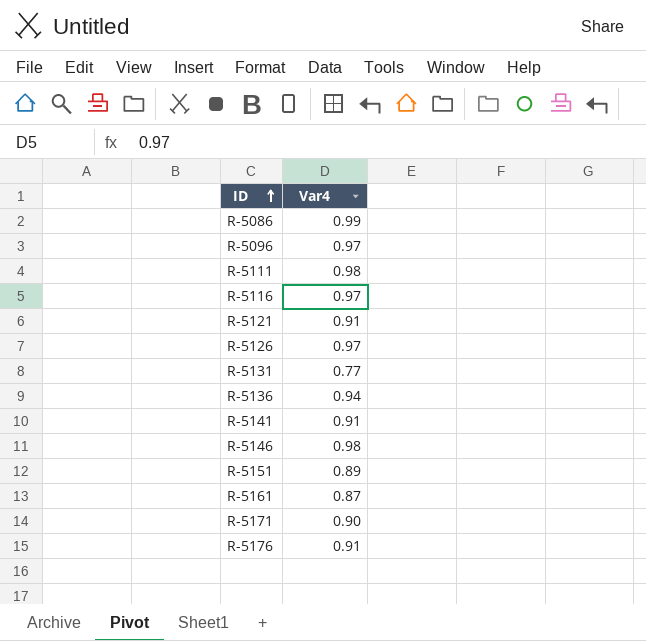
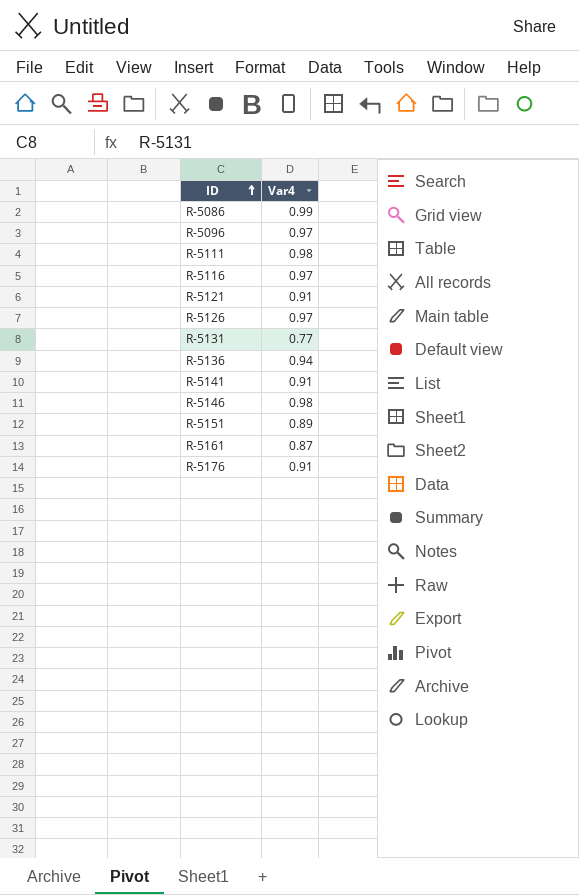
row R-5171: 0.90 -> none

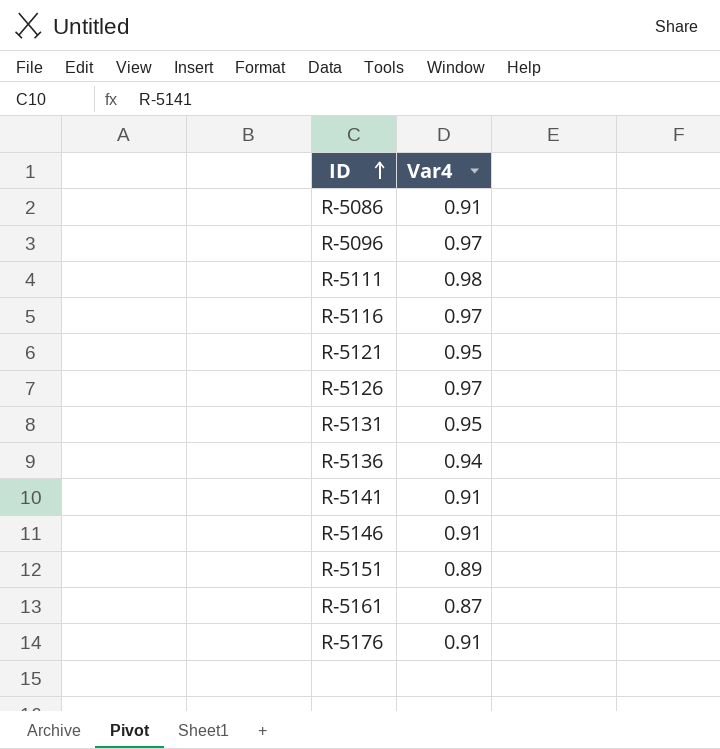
R-5086 | Var4: 0.99 -> 0.91
R-5121 | Var4: 0.91 -> 0.95
R-5131 | Var4: 0.77 -> 0.95
R-5146 | Var4: 0.98 -> 0.91

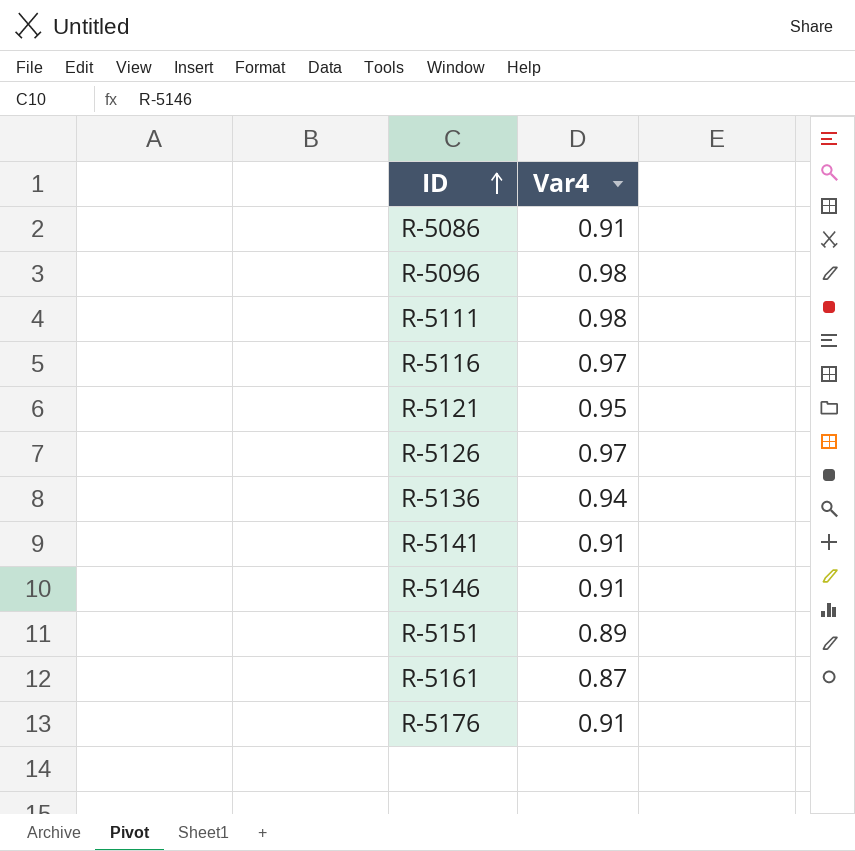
row R-5131: 0.95 -> none
R-5096 | Var4: 0.97 -> 0.98

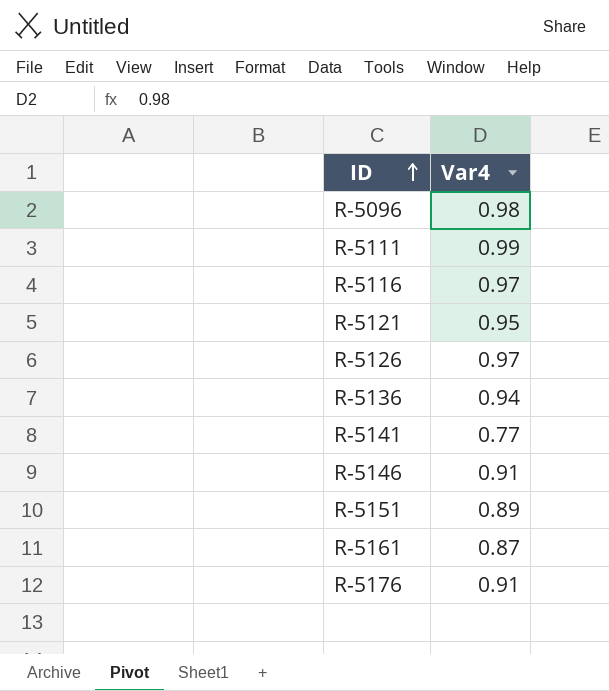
row R-5086: 0.91 -> none
R-5111 | Var4: 0.98 -> 0.99
R-5141 | Var4: 0.91 -> 0.77

